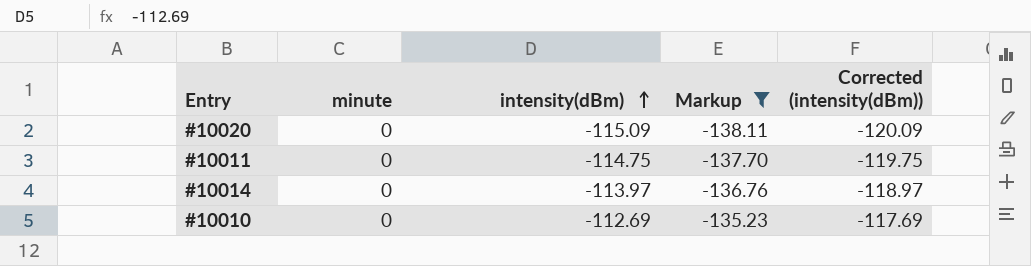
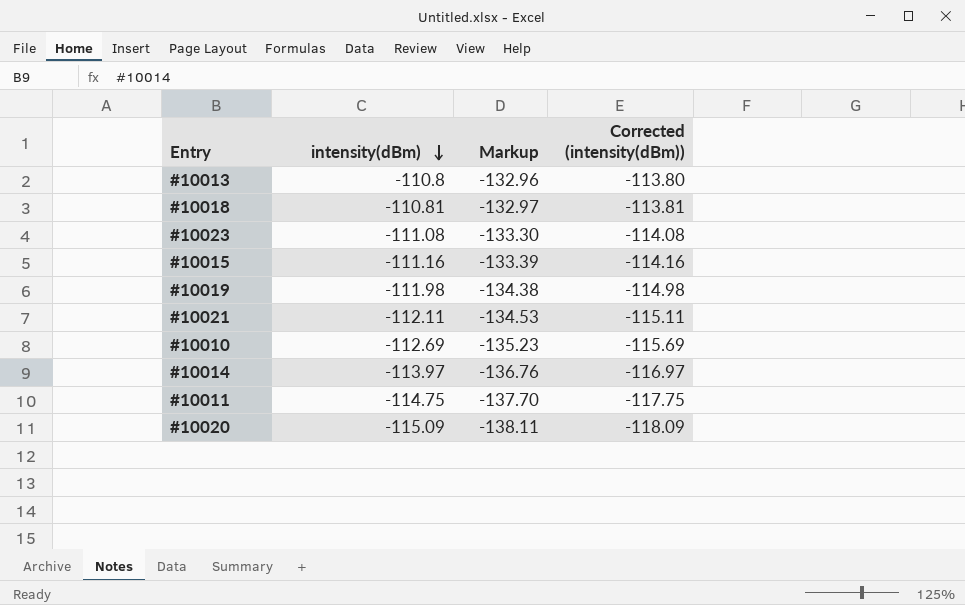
filter: Markup <= -135.23 -> none
row order: intensity(dBm) ascending -> intensity(dBm) descending
column minute | position: 2 -> none
column Corrected (intensity(dBm)) | formula: [intensity(dBm)] - 5 -> [intensity(dBm)] - 3

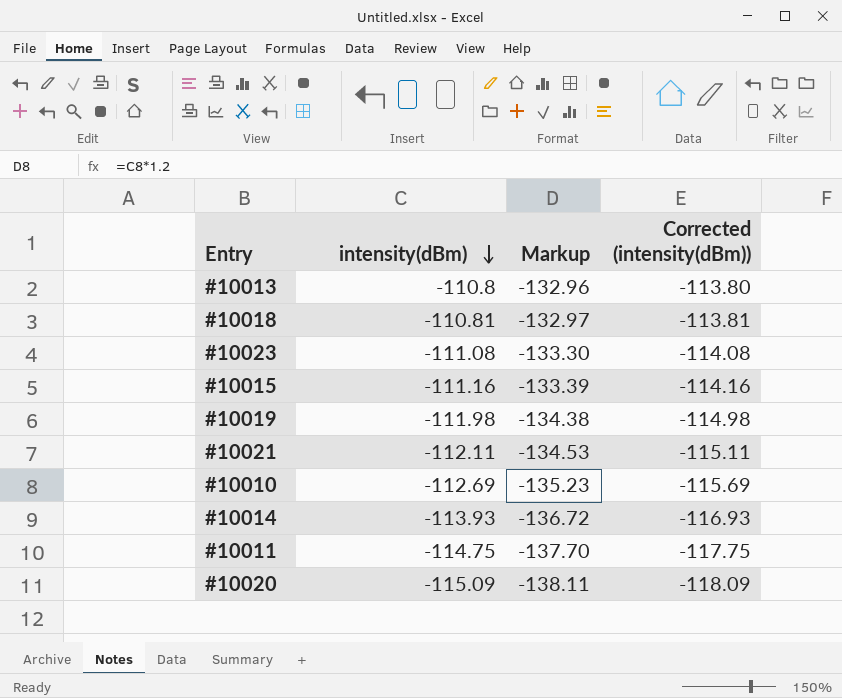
#10014 | intensity(dBm): -113.97 -> -113.93
#10014 | Markup: -136.76 -> -136.72
#10014 | Corrected (intensity(dBm)): -116.97 -> -116.93

